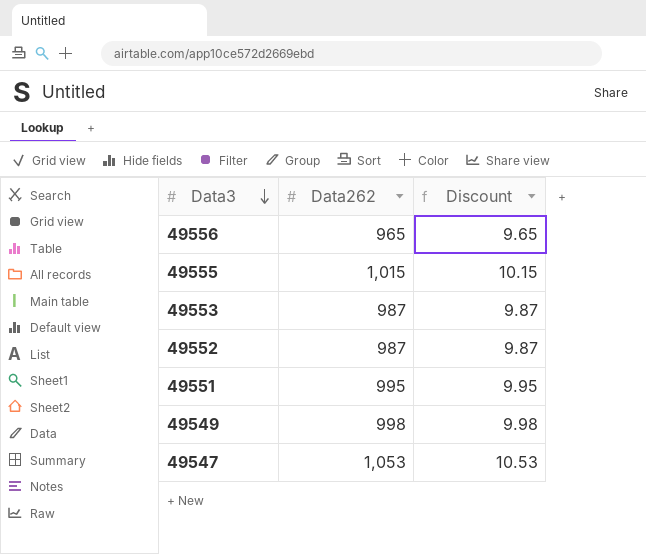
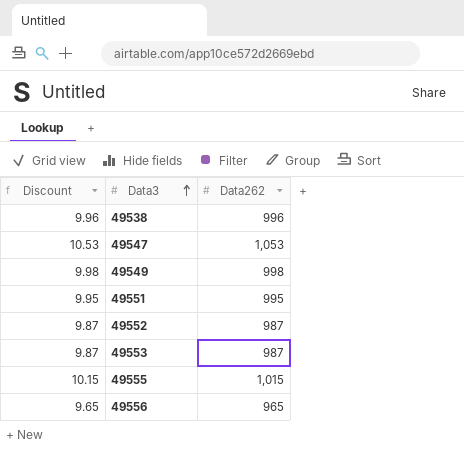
row order: Data3 descending -> Data3 ascending
column Discount | position: 3 -> 1
row 49538: none -> 9.96 | 996

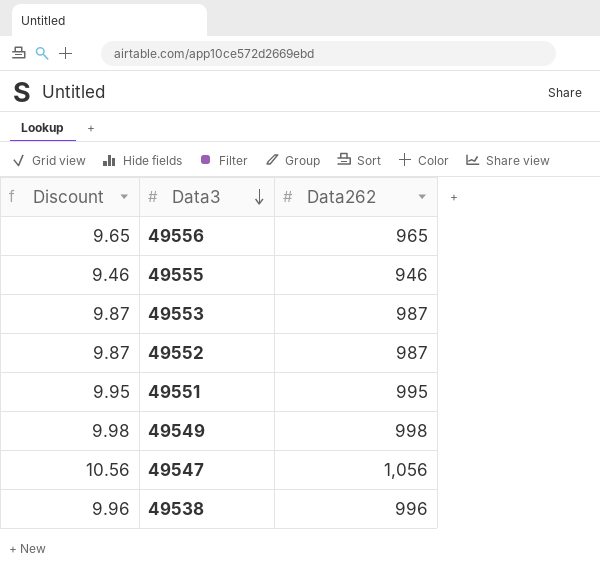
row order: Data3 ascending -> Data3 descending
49555 | Discount: 10.15 -> 9.46
49555 | Data262: 1,015 -> 946
49547 | Discount: 10.53 -> 10.56
49547 | Data262: 1,053 -> 1,056

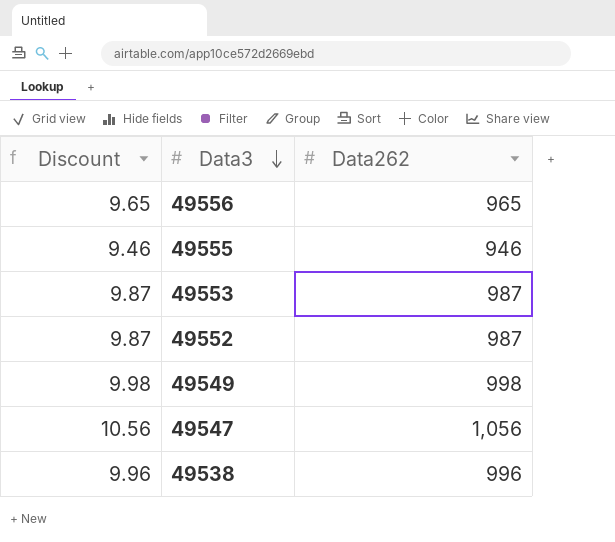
row 49551: 9.95 | 995 -> none

